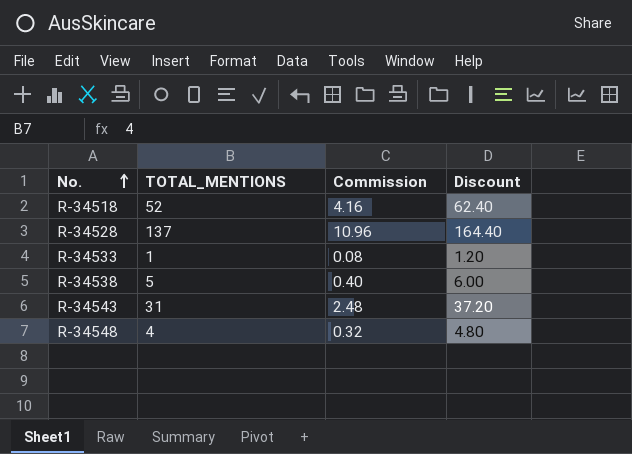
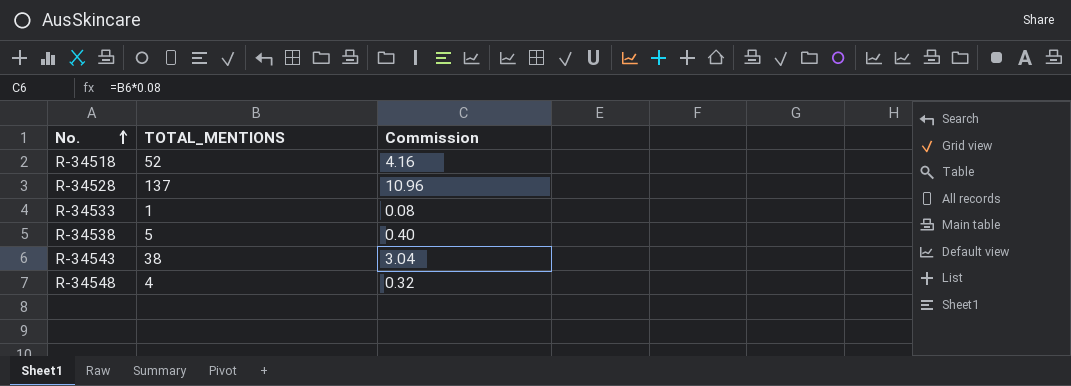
column Discount | formula: [TOTAL_MENTIONS] * 1.2 -> none
R-34543 | TOTAL_MENTIONS: 31 -> 38
R-34543 | Commission: 2.48 -> 3.04

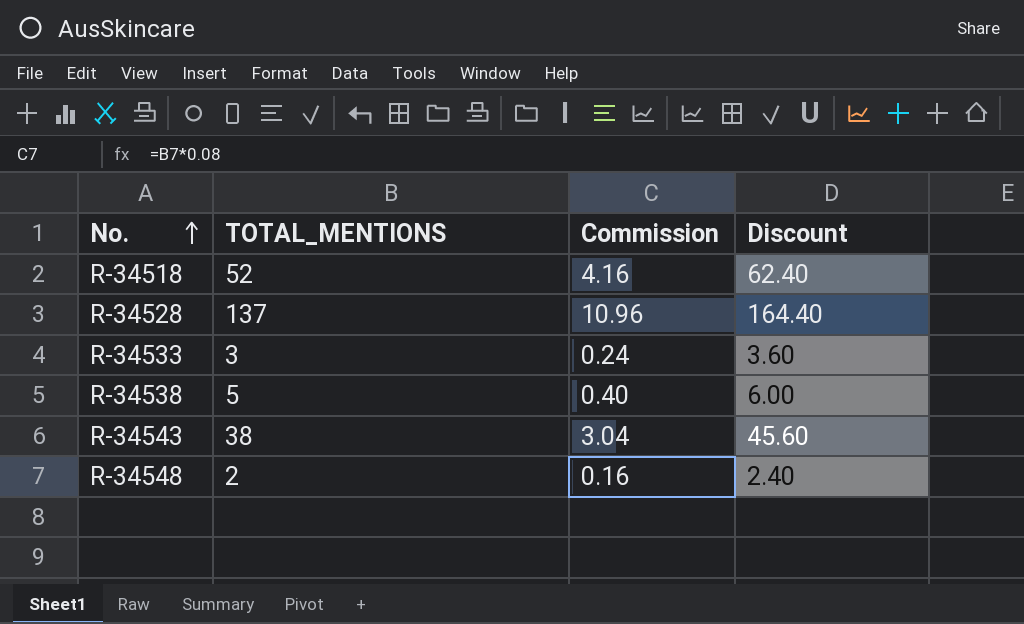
column Discount | formula: none -> [TOTAL_MENTIONS] * 1.2
R-34533 | TOTAL_MENTIONS: 1 -> 3
R-34533 | Commission: 0.08 -> 0.24
R-34548 | TOTAL_MENTIONS: 4 -> 2
R-34548 | Commission: 0.32 -> 0.16

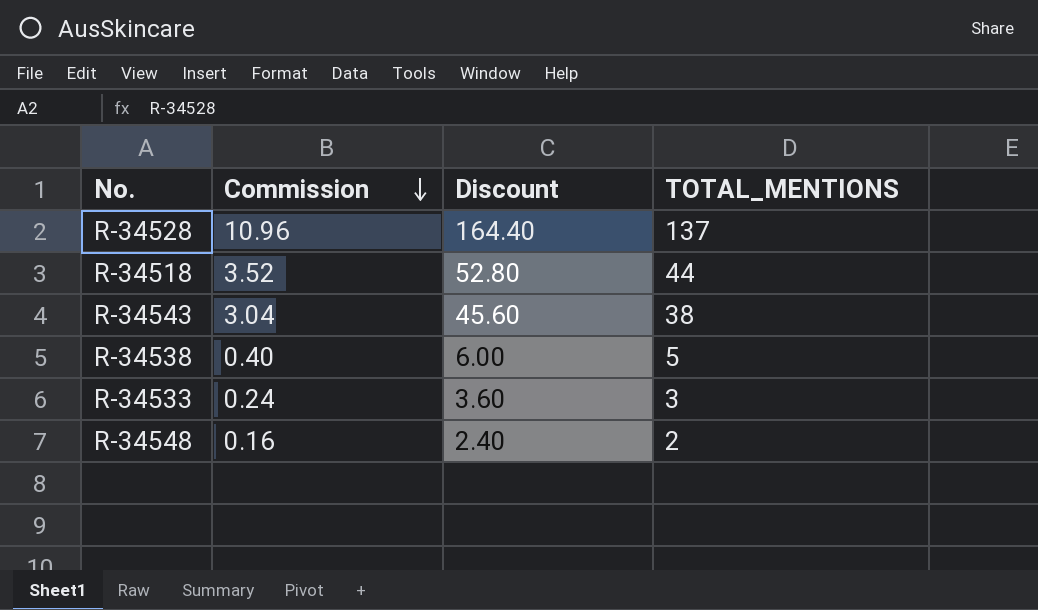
row order: No. ascending -> Commission descending
column TOTAL_MENTIONS | position: 2 -> 4
R-34518 | Commission: 4.16 -> 3.52
R-34518 | Discount: 62.40 -> 52.80
R-34518 | TOTAL_MENTIONS: 52 -> 44

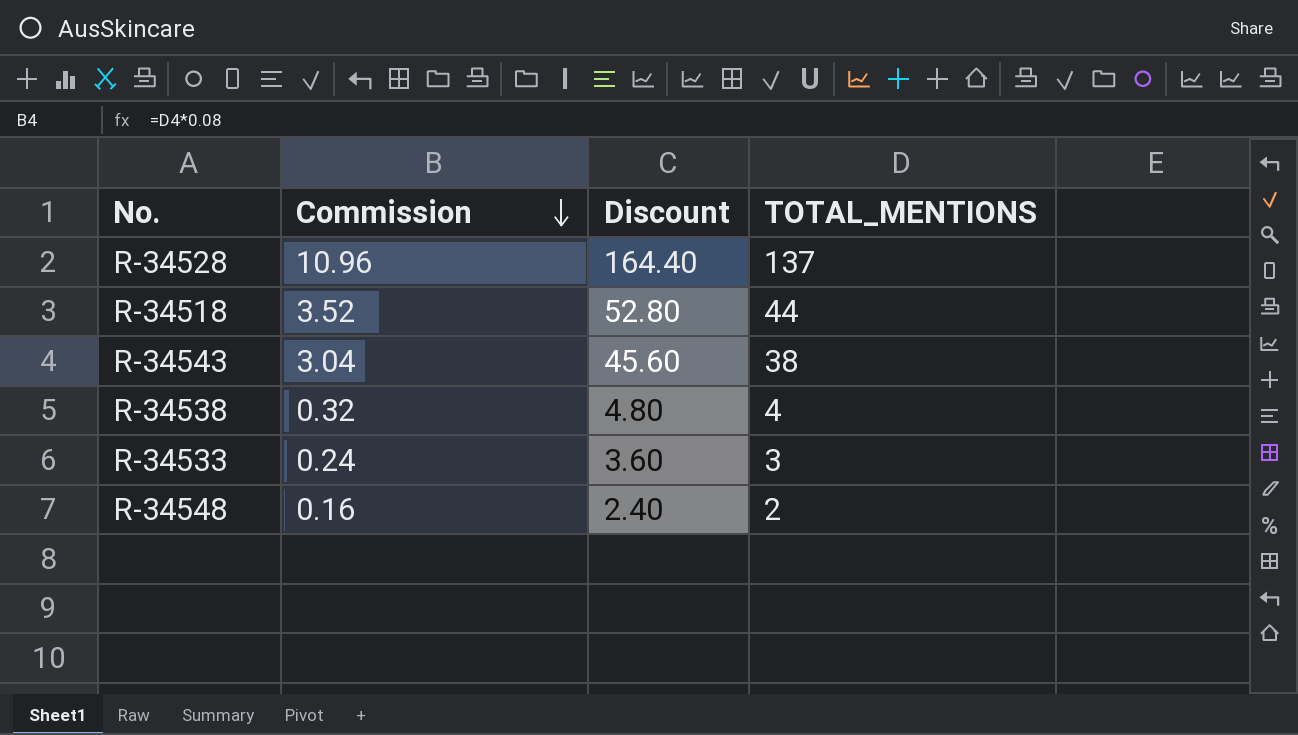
R-34538 | Commission: 0.40 -> 0.32
R-34538 | Discount: 6.00 -> 4.80
R-34538 | TOTAL_MENTIONS: 5 -> 4

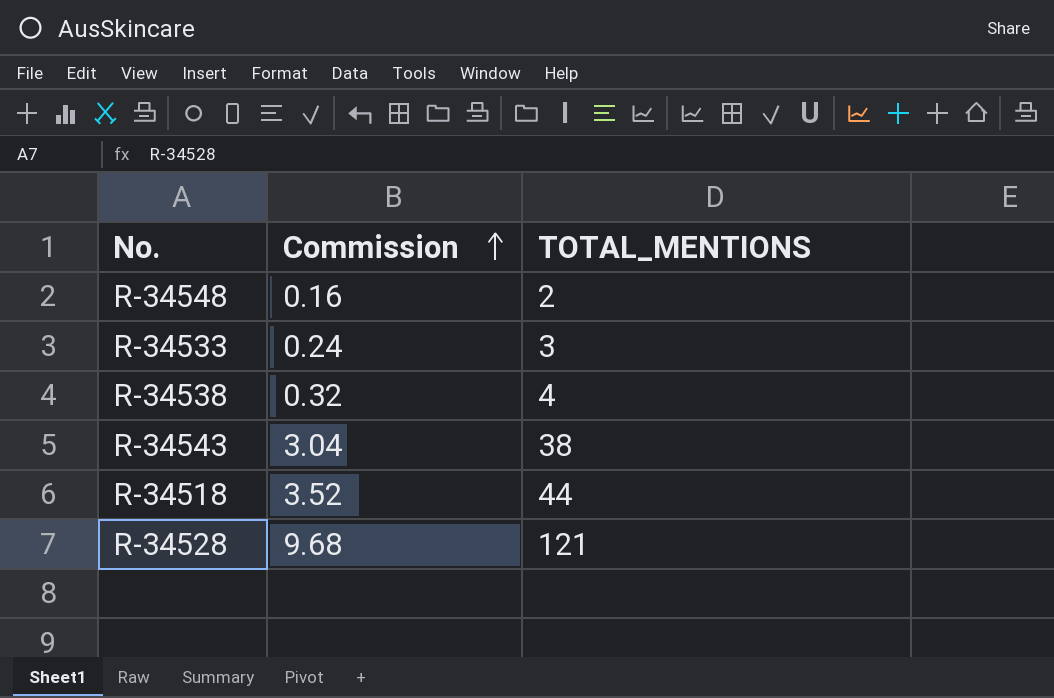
row order: Commission descending -> Commission ascending
column Discount | formula: [TOTAL_MENTIONS] * 1.2 -> none
R-34528 | Commission: 10.96 -> 9.68
R-34528 | TOTAL_MENTIONS: 137 -> 121

